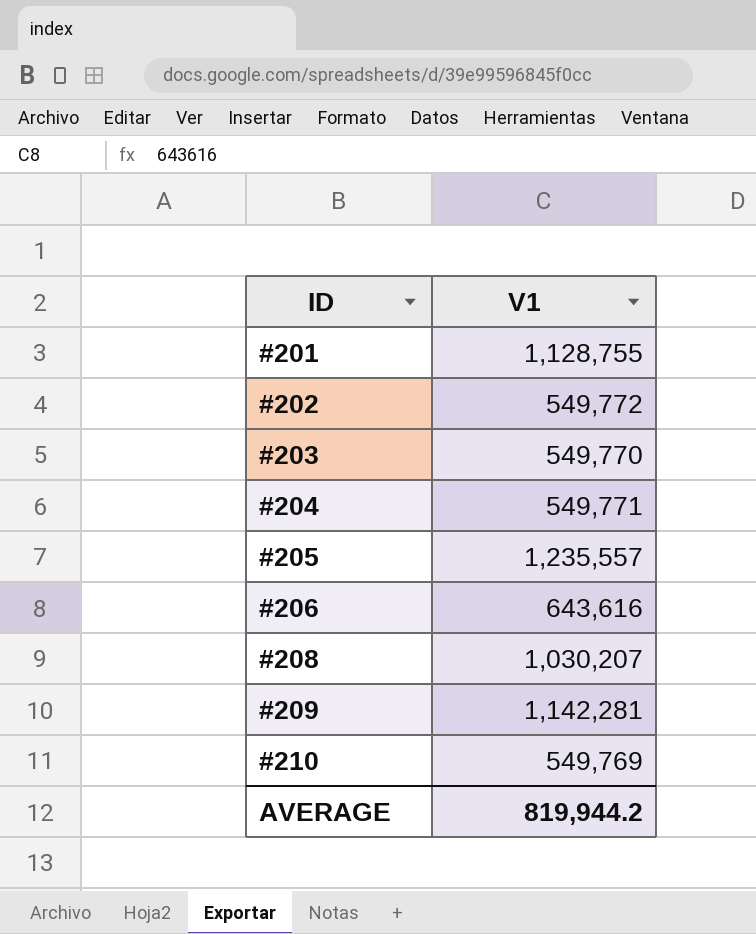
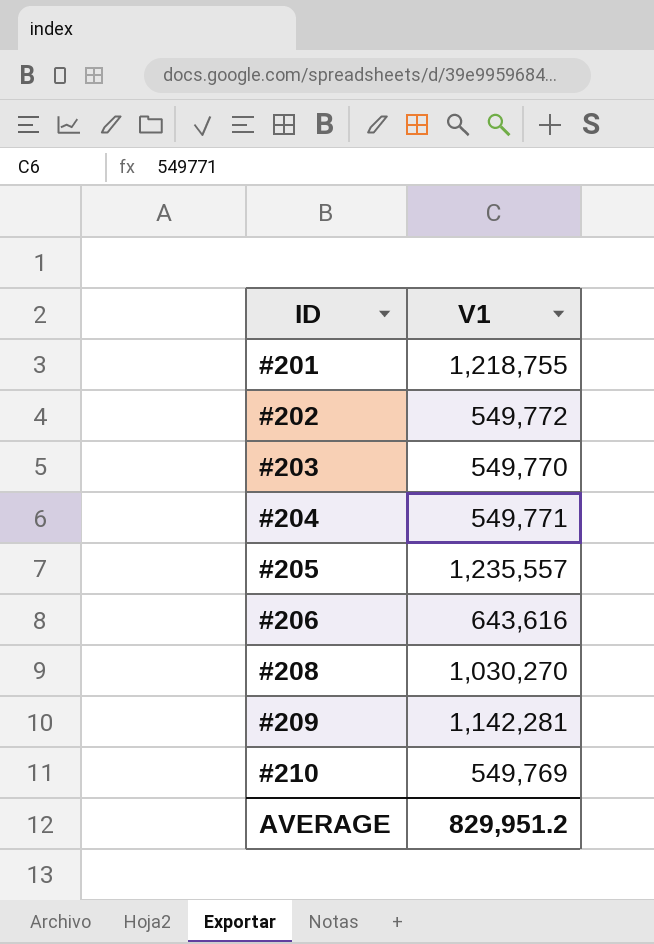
#201 | V1: 1,128,755 -> 1,218,755
#208 | V1: 1,030,207 -> 1,030,270
AVERAGE | V1: 819,944.2 -> 829,951.2

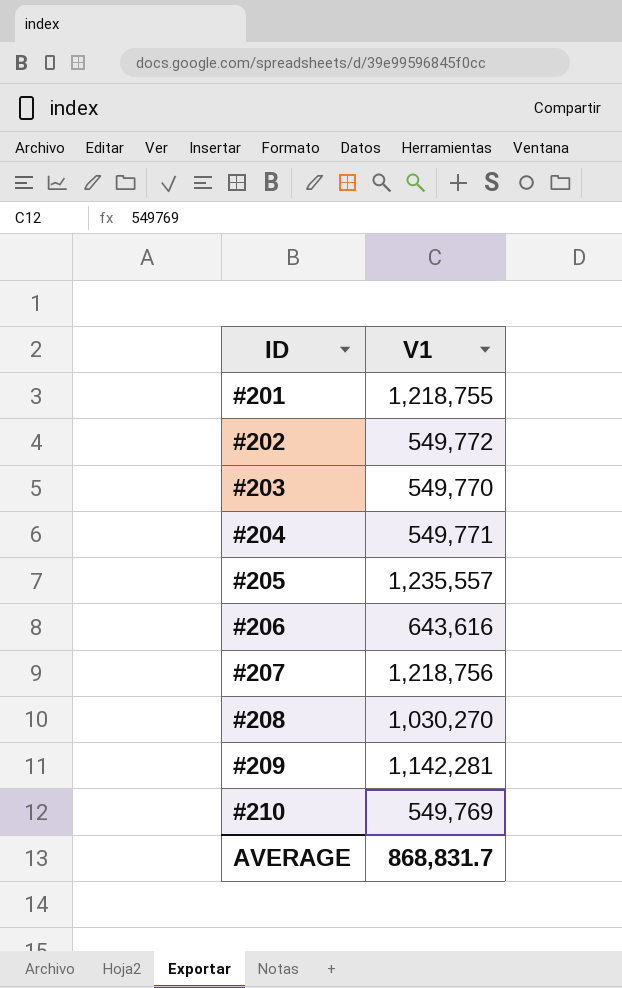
row #207: none -> 1,218,756
AVERAGE | V1: 829,951.2 -> 868,831.7

